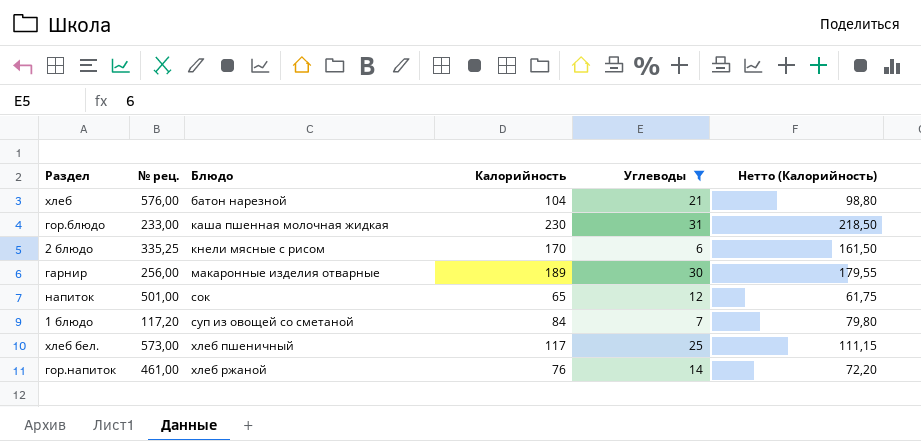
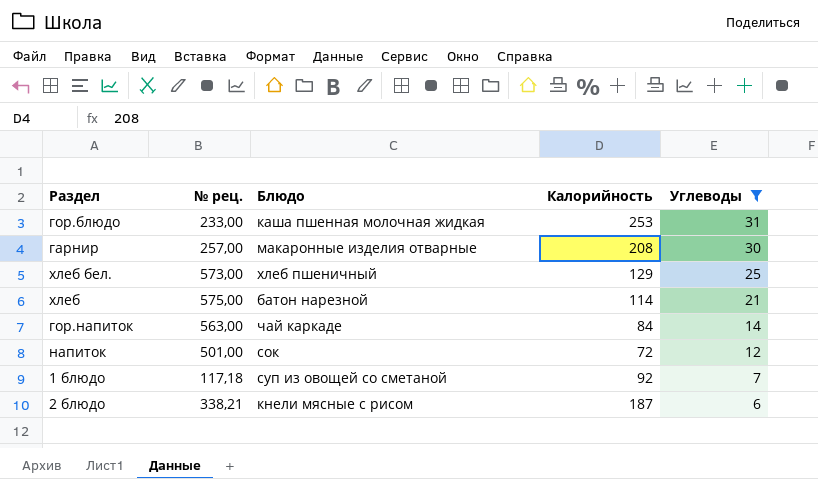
row order: Блюдо ascending -> Углеводы descending
column Нетто (Калорийность) | formula: [Калорийность] * 0,95 -> none
гор.блюдо | Калорийность: 230 -> 253
гарнир | № рец.: 256,00 -> 257,00
гарнир | Калорийность: 189 -> 208
хлеб бел. | Калорийность: 117 -> 129
хлеб | № рец.: 576,00 -> 575,00
хлеб | Калорийность: 104 -> 114
гор.напиток | № рец.: 461,00 -> 563,00
гор.напиток | Блюдо: хлеб ржаной -> чай каркаде
гор.напиток | Калорийность: 76 -> 84
напиток | Калорийность: 65 -> 72
1 блюдо | № рец.: 117,20 -> 117,18
1 блюдо | Калорийность: 84 -> 92
2 блюдо | № рец.: 335,25 -> 338,21
2 блюдо | Калорийность: 170 -> 187

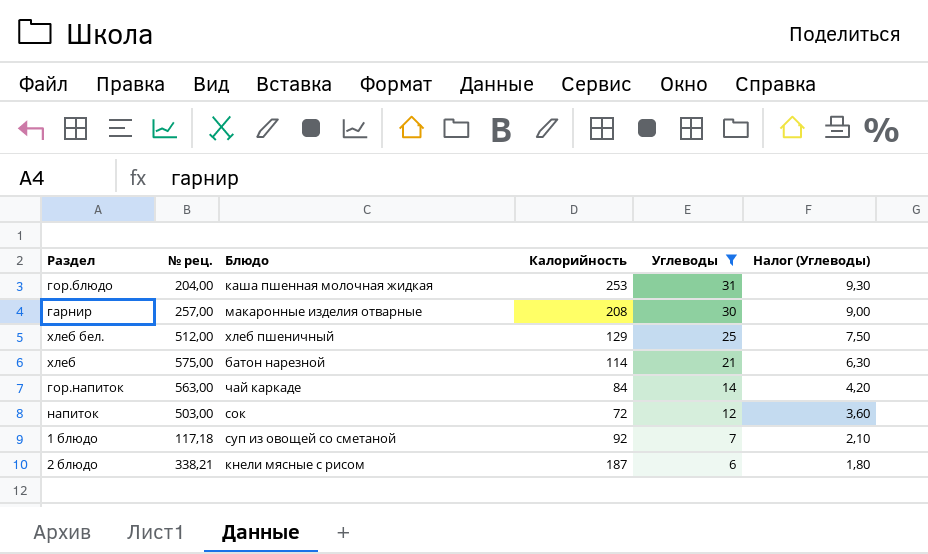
column Налог (Углеводы) | formula: none -> [Углеводы] * 0,3
гор.блюдо | № рец.: 233,00 -> 204,00
хлеб бел. | № рец.: 573,00 -> 512,00
напиток | № рец.: 501,00 -> 503,00

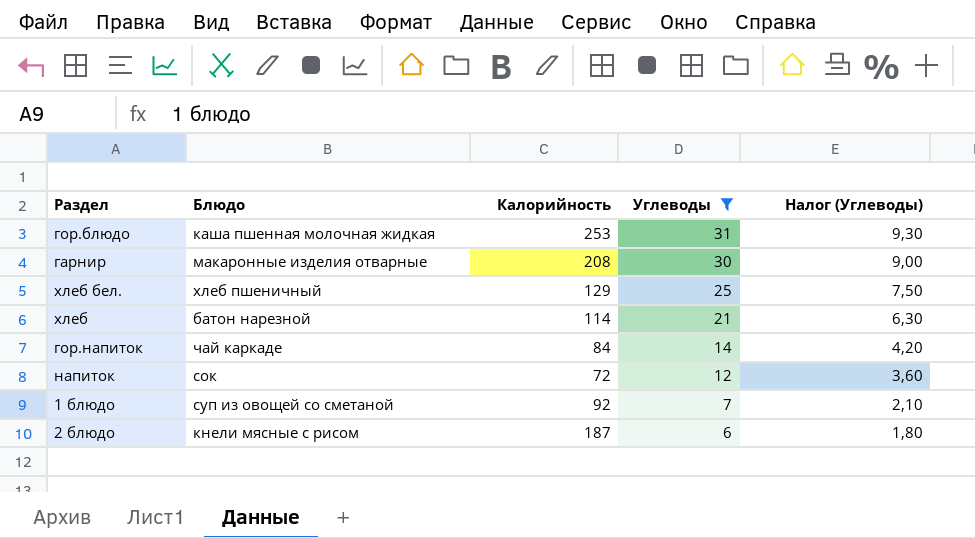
column № рец. | position: 2 -> none

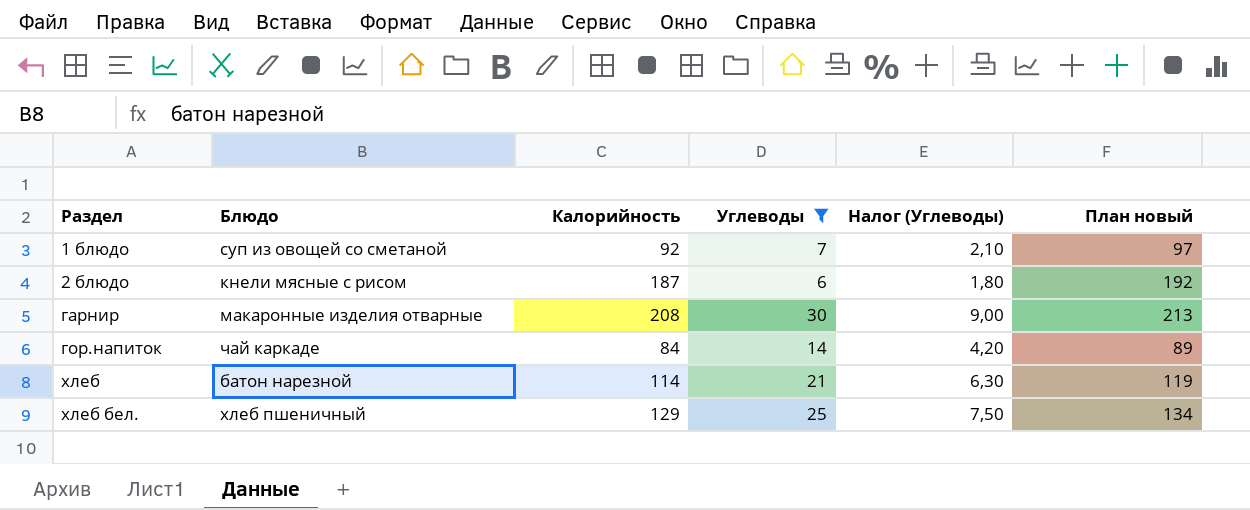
row order: Углеводы descending -> Раздел ascending
column План новый | formula: none -> [Калорийность] + 5
row гор.блюдо: каша пшенная молочная жидкая | 253 | 31 | 9,30 -> none
row напиток: сок | 72 | 12 | 3,60 -> none

